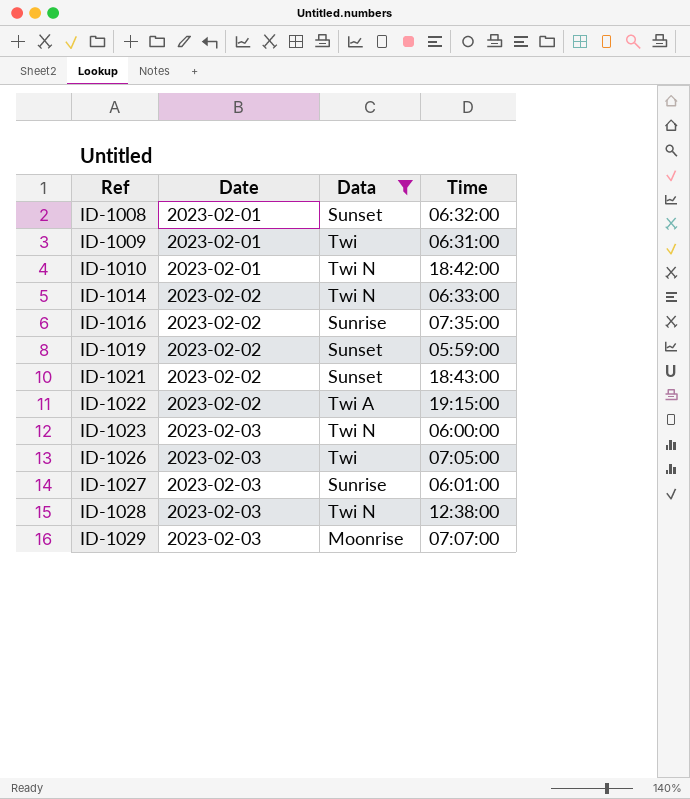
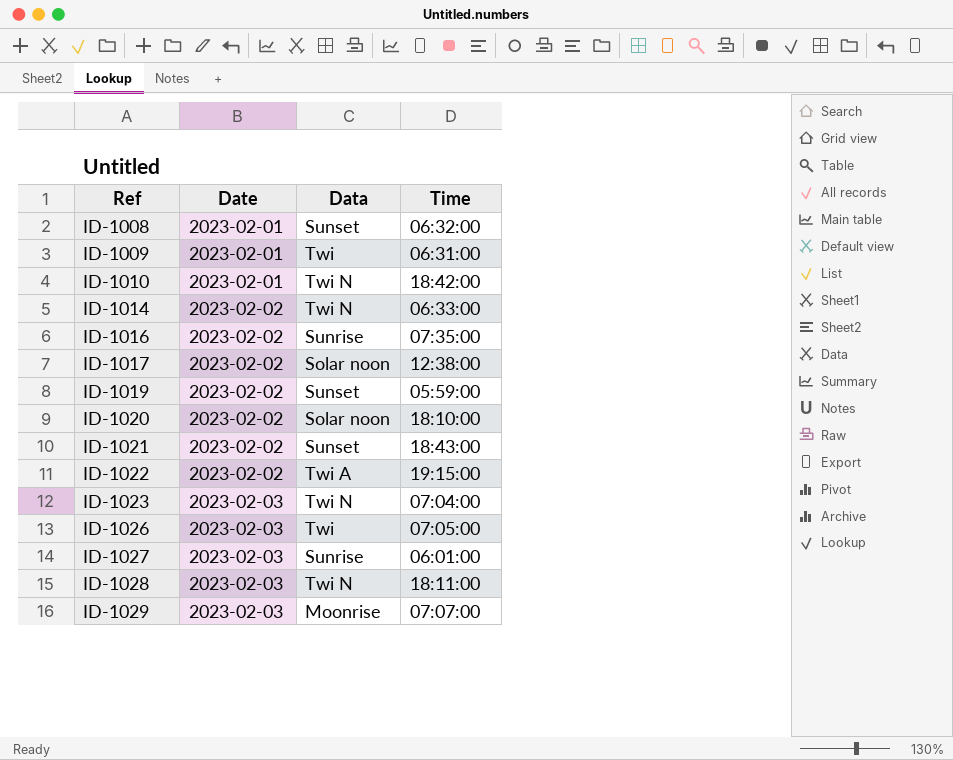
filter: Data != Solar noon -> none
ID-1023 | Time: 06:00:00 -> 07:04:00
ID-1028 | Time: 12:38:00 -> 18:11:00

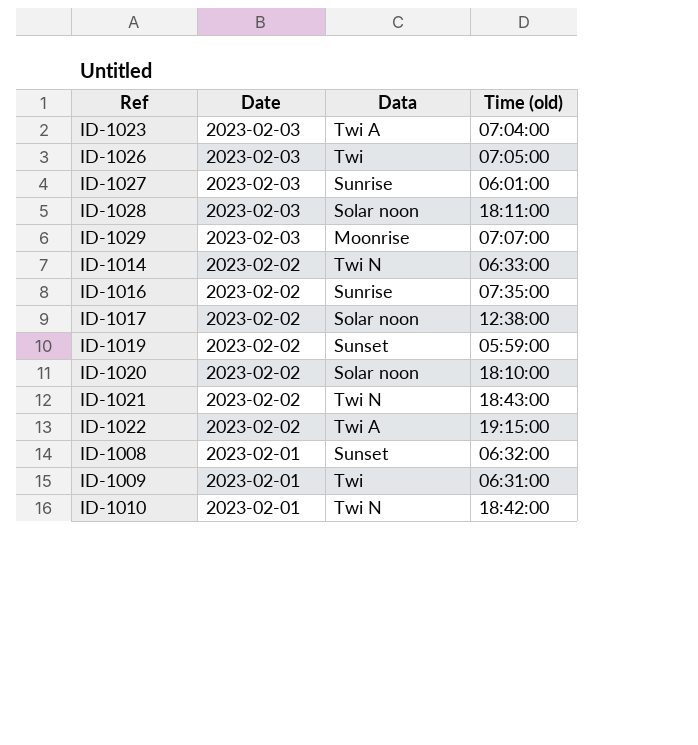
row order: Ref ascending -> Date descending
column name: Time -> Time (old)
ID-1023 | Data: Twi N -> Twi A
ID-1028 | Data: Twi N -> Solar noon
ID-1021 | Data: Sunset -> Twi N

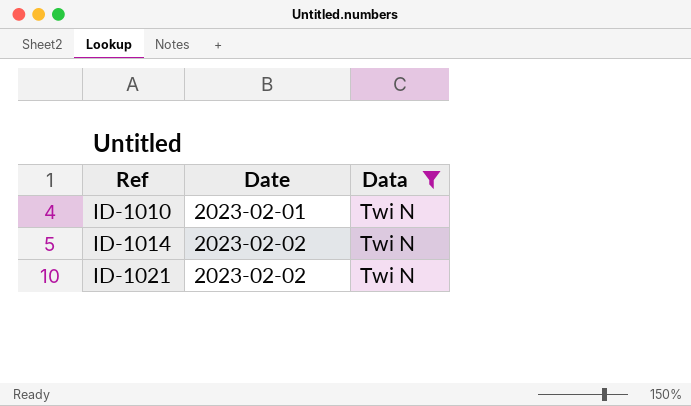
filter: none -> Data = Twi N
row order: Date descending -> Ref ascending
column Time (old) | position: 4 -> none

